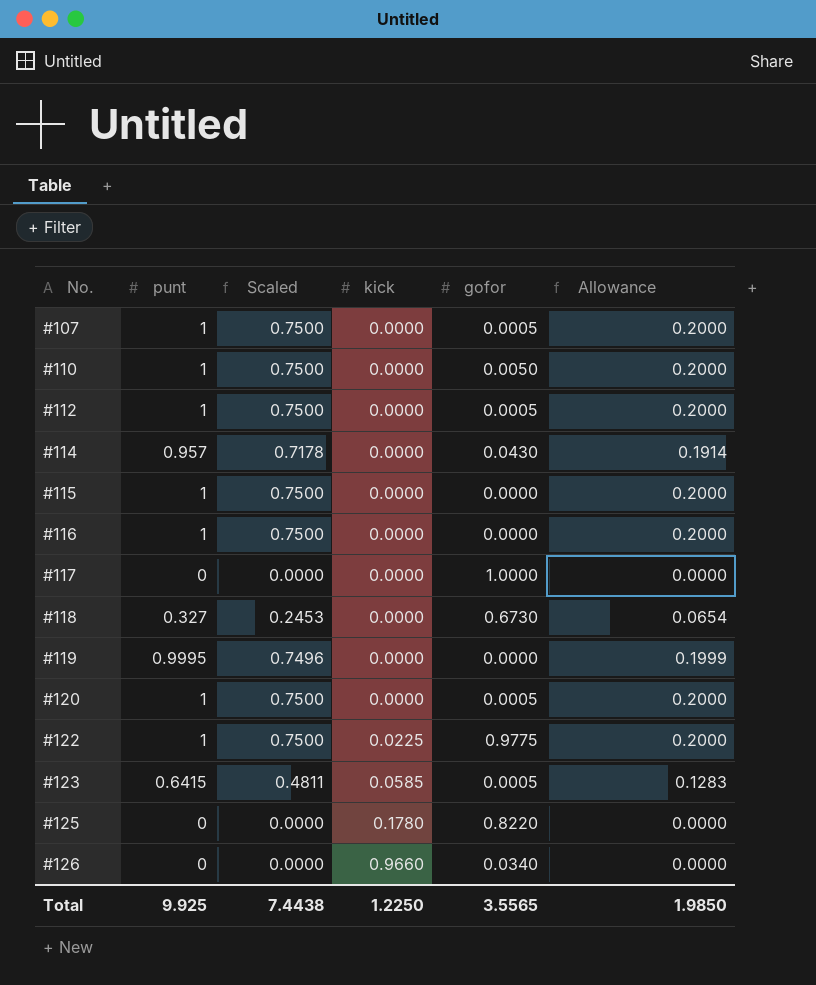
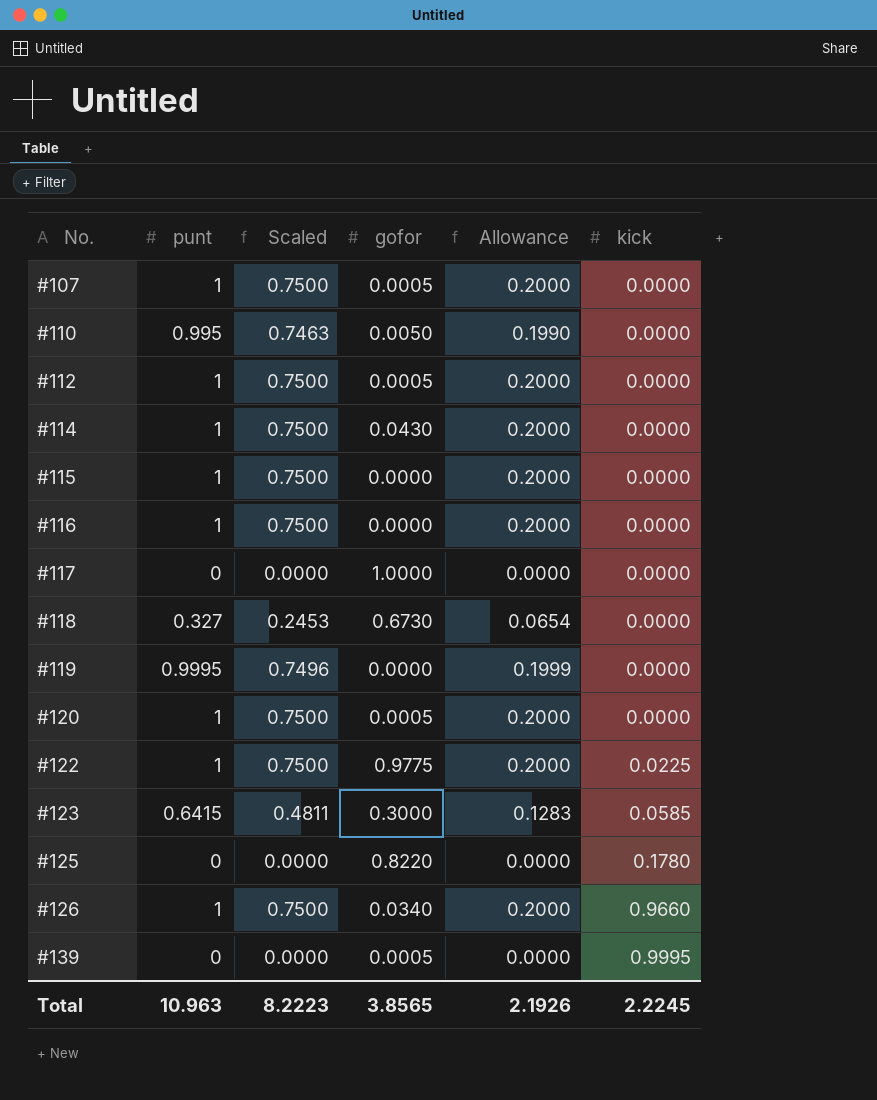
column kick | position: 4 -> 6
#110 | punt: 1 -> 0.995
#110 | Scaled: 0.7500 -> 0.7463
#110 | Allowance: 0.2000 -> 0.1990
#114 | punt: 0.957 -> 1
#114 | Scaled: 0.7178 -> 0.7500
#114 | Allowance: 0.1914 -> 0.2000
#123 | gofor: 0.0005 -> 0.3000
#126 | punt: 0 -> 1
#126 | Scaled: 0.0000 -> 0.7500
#126 | Allowance: 0.0000 -> 0.2000
row #139: none -> 0 | 0.0000 | 0.0005 | 0.0000 | 0.9995
Total | punt: 9.925 -> 10.963
Total | Scaled: 7.4438 -> 8.2223
Total | gofor: 3.5565 -> 3.8565
Total | Allowance: 1.9850 -> 2.1926
Total | kick: 1.2250 -> 2.2245

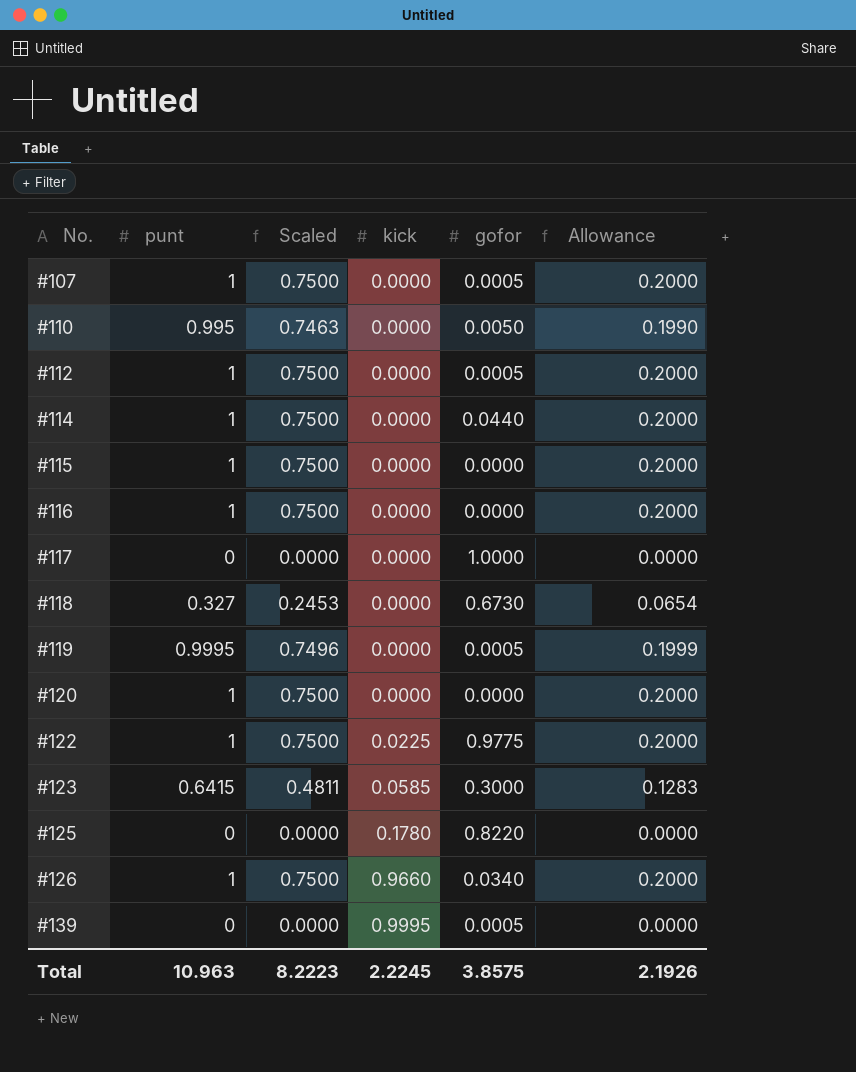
column kick | position: 6 -> 4
#114 | gofor: 0.0430 -> 0.0440
#119 | gofor: 0.0000 -> 0.0005
#120 | gofor: 0.0005 -> 0.0000
Total | gofor: 3.8565 -> 3.8575

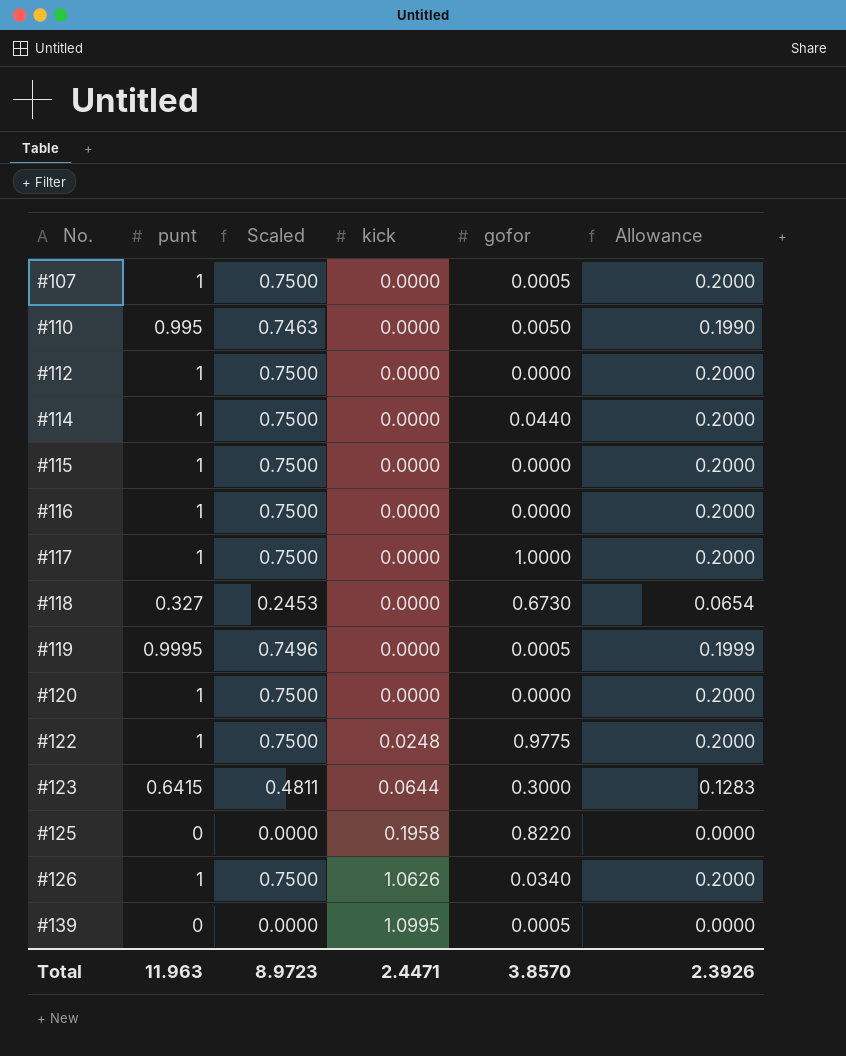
#112 | gofor: 0.0005 -> 0.0000
#117 | punt: 0 -> 1
#117 | Scaled: 0.0000 -> 0.7500
#117 | Allowance: 0.0000 -> 0.2000
#122 | kick: 0.0225 -> 0.0248
#123 | kick: 0.0585 -> 0.0644
#125 | kick: 0.1780 -> 0.1958
#126 | kick: 0.9660 -> 1.0626
#139 | kick: 0.9995 -> 1.0995
Total | punt: 10.963 -> 11.963
Total | Scaled: 8.2223 -> 8.9723
Total | kick: 2.2245 -> 2.4471
Total | gofor: 3.8575 -> 3.8570
Total | Allowance: 2.1926 -> 2.3926

